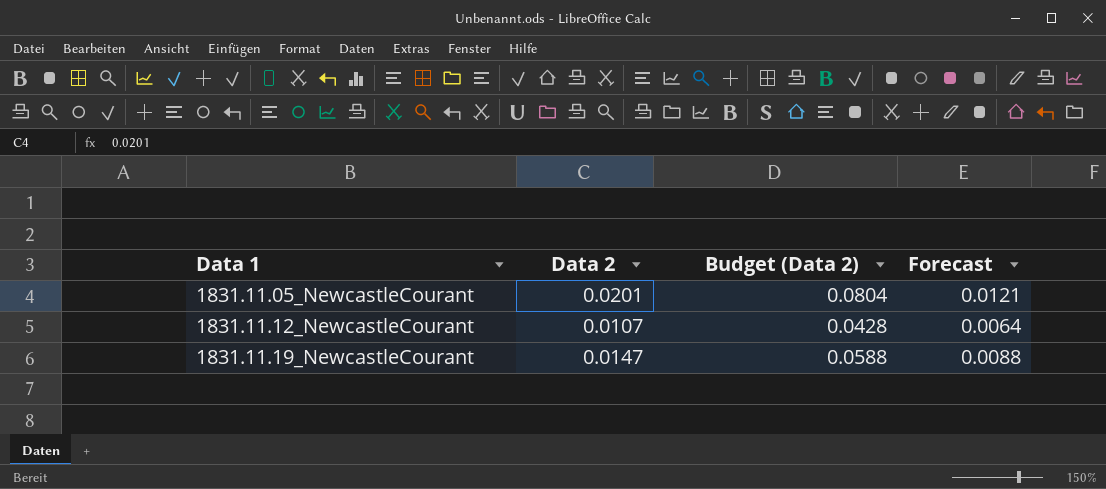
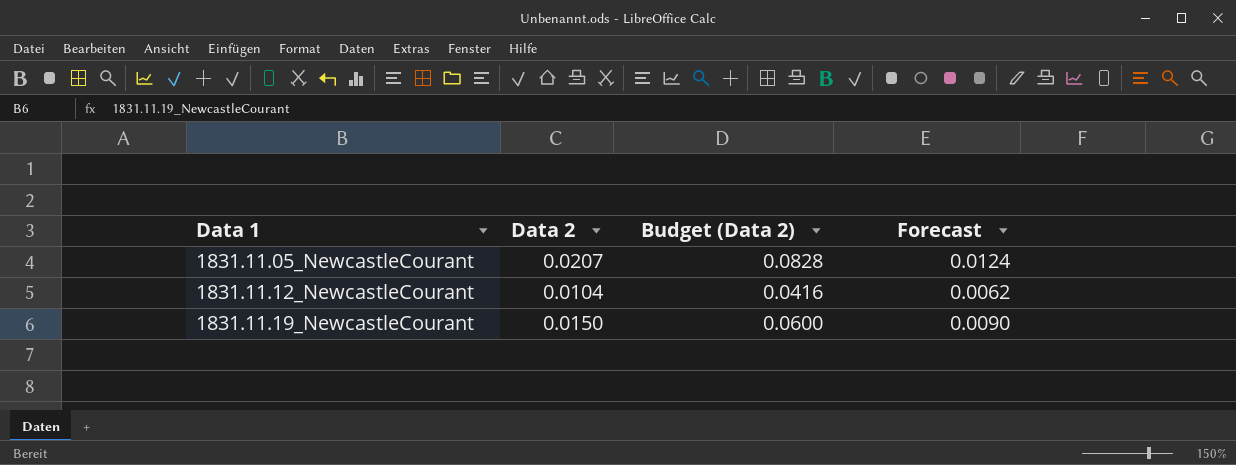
1831.11.05_NewcastleCourant | Data 2: 0.0201 -> 0.0207
1831.11.05_NewcastleCourant | Budget (Data 2): 0.0804 -> 0.0828
1831.11.05_NewcastleCourant | Forecast: 0.0121 -> 0.0124
1831.11.12_NewcastleCourant | Data 2: 0.0107 -> 0.0104
1831.11.12_NewcastleCourant | Budget (Data 2): 0.0428 -> 0.0416
1831.11.12_NewcastleCourant | Forecast: 0.0064 -> 0.0062
1831.11.19_NewcastleCourant | Data 2: 0.0147 -> 0.0150
1831.11.19_NewcastleCourant | Budget (Data 2): 0.0588 -> 0.0600
1831.11.19_NewcastleCourant | Forecast: 0.0088 -> 0.0090

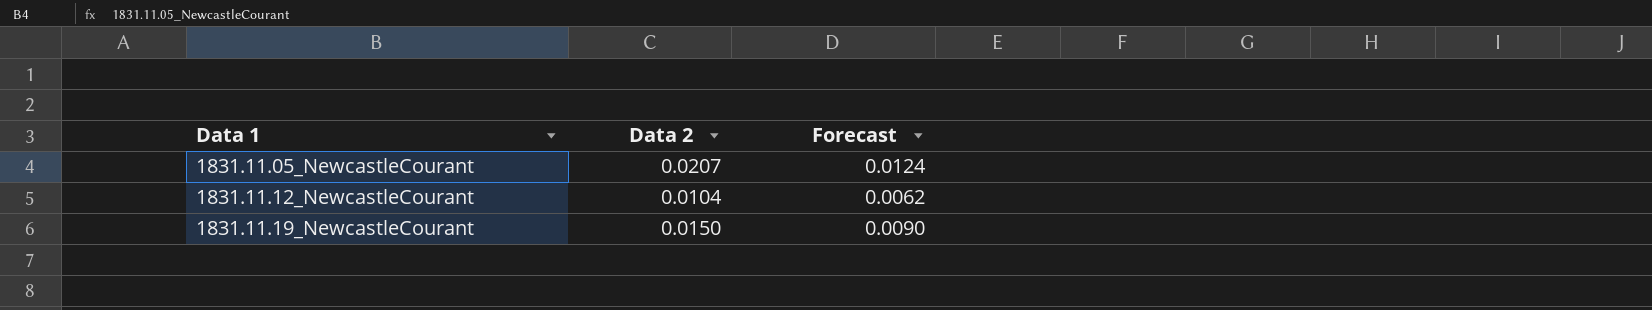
column Budget (Data 2) | formula: [Data 2] * 4 -> none

